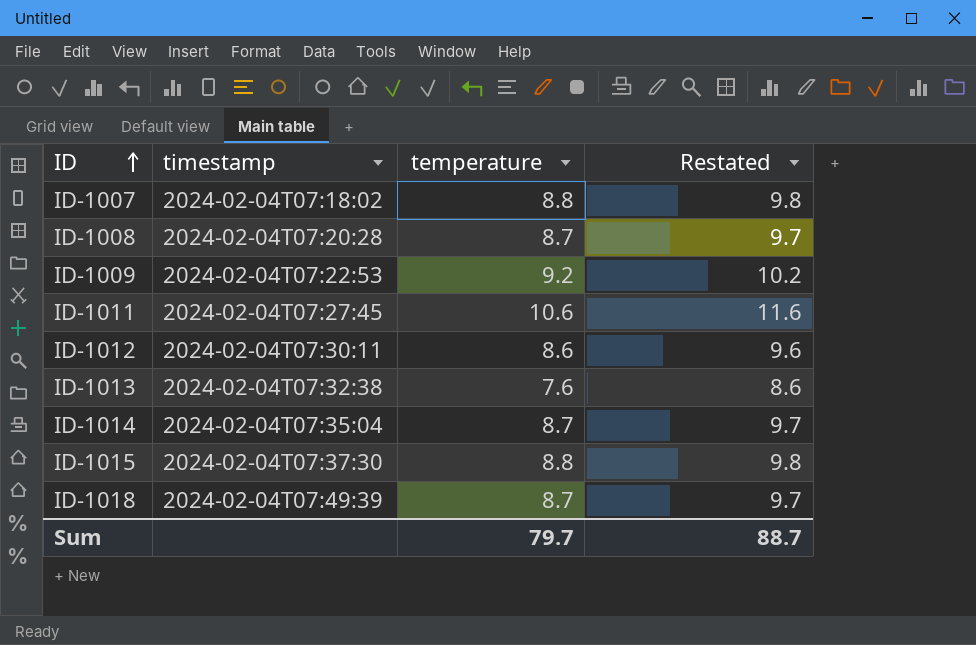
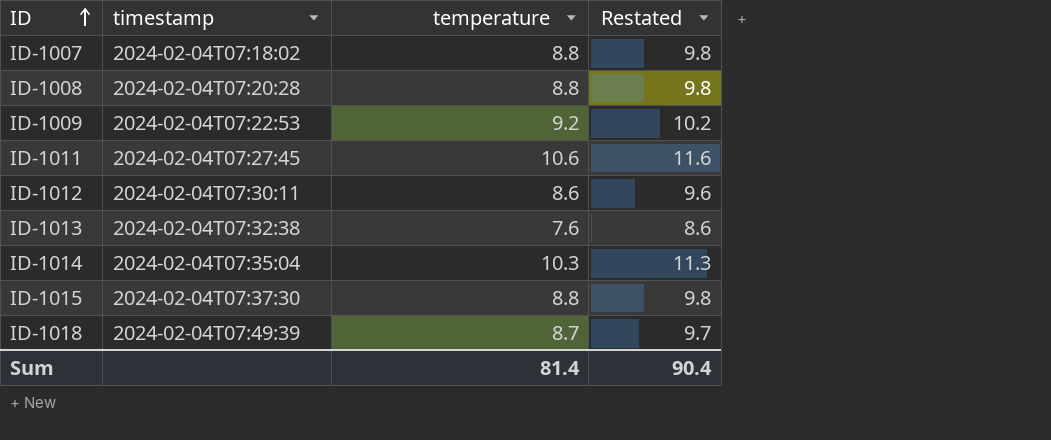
ID-1008 | temperature: 8.7 -> 8.8
ID-1008 | Restated: 9.7 -> 9.8
ID-1014 | temperature: 8.7 -> 10.3
ID-1014 | Restated: 9.7 -> 11.3
Sum | temperature: 79.7 -> 81.4
Sum | Restated: 88.7 -> 90.4

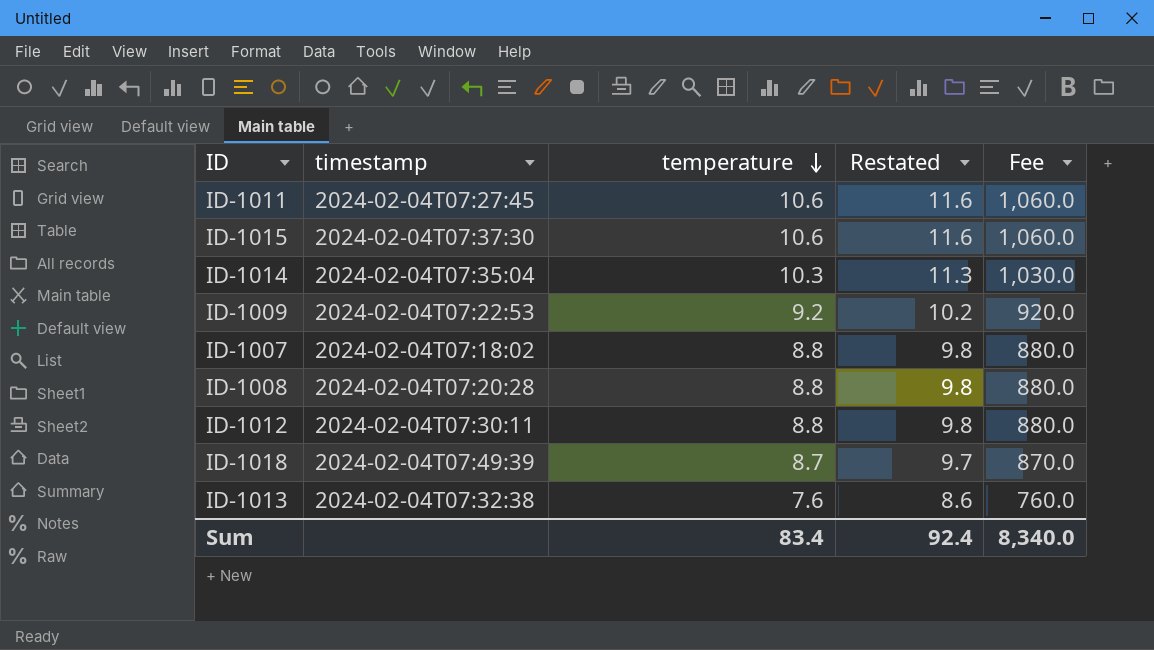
row order: ID ascending -> temperature descending
column Fee | formula: none -> [temperature] * 100
ID-1015 | temperature: 8.8 -> 10.6
ID-1015 | Restated: 9.8 -> 11.6
ID-1012 | temperature: 8.6 -> 8.8
ID-1012 | Restated: 9.6 -> 9.8
Sum | temperature: 81.4 -> 83.4
Sum | Restated: 90.4 -> 92.4

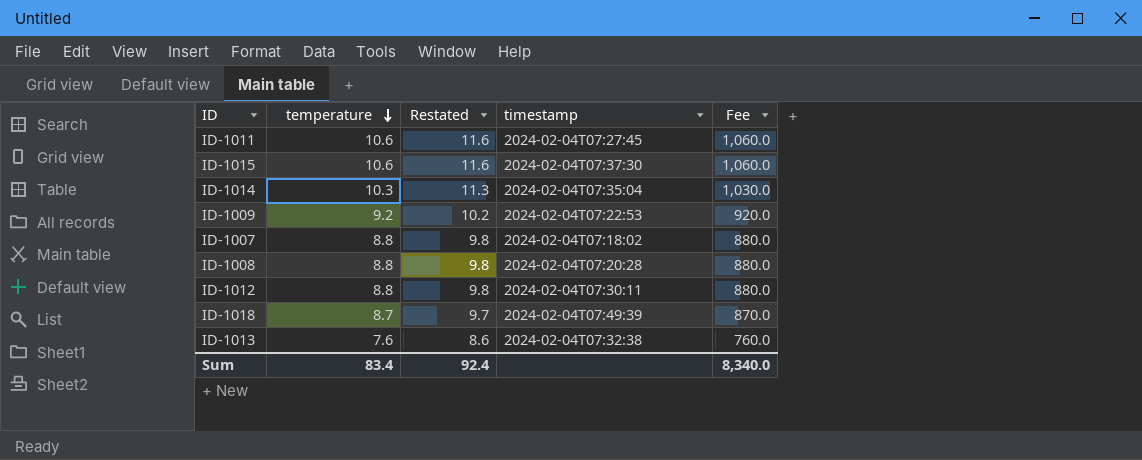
column timestamp | position: 2 -> 4

